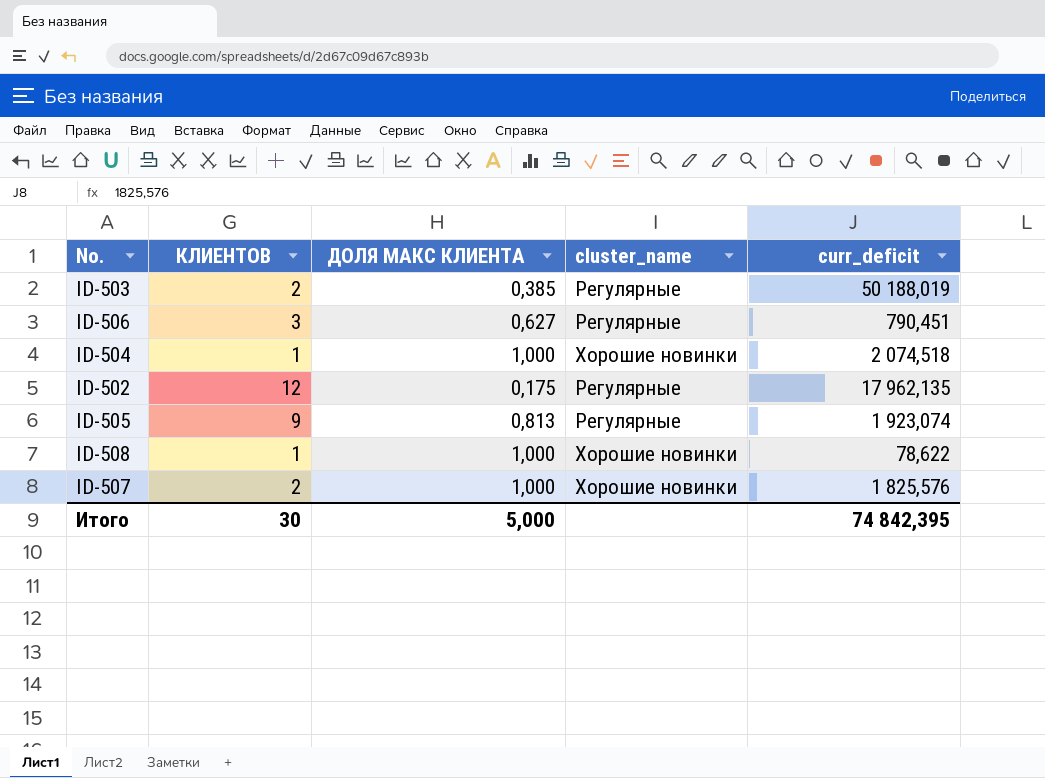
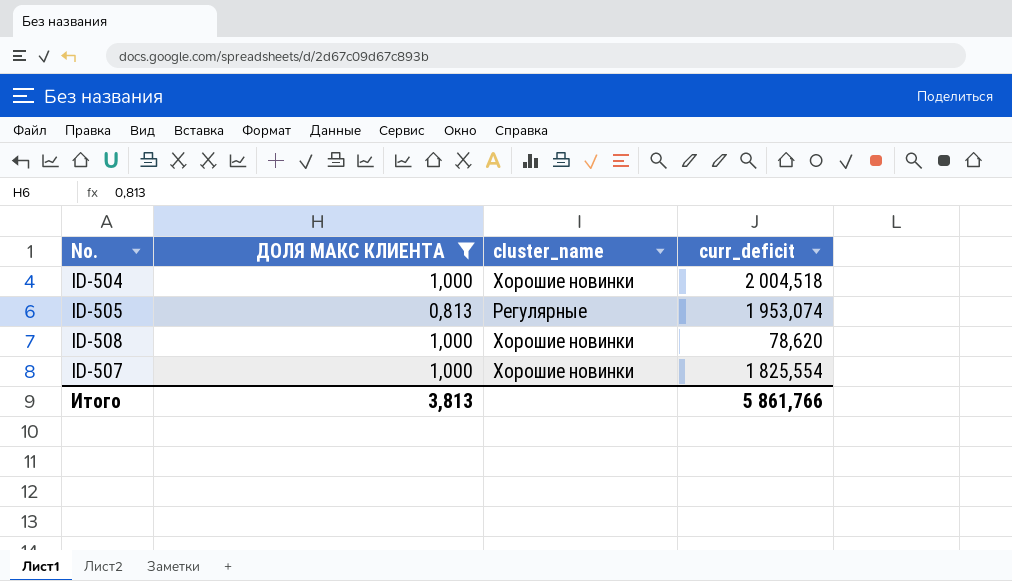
filter: none -> ДОЛЯ МАКС КЛИЕНТА >= 0,813
column КЛИЕНТОВ | position: 2 -> none
ID-504 | curr_deficit: 2 074,518 -> 2 004,518
ID-505 | curr_deficit: 1 923,074 -> 1 953,074
ID-508 | curr_deficit: 78,622 -> 78,620
ID-507 | curr_deficit: 1 825,576 -> 1 825,554
Итого | ДОЛЯ МАКС КЛИЕНТА: 5,000 -> 3,813
Итого | curr_deficit: 74 842,395 -> 5 861,766

